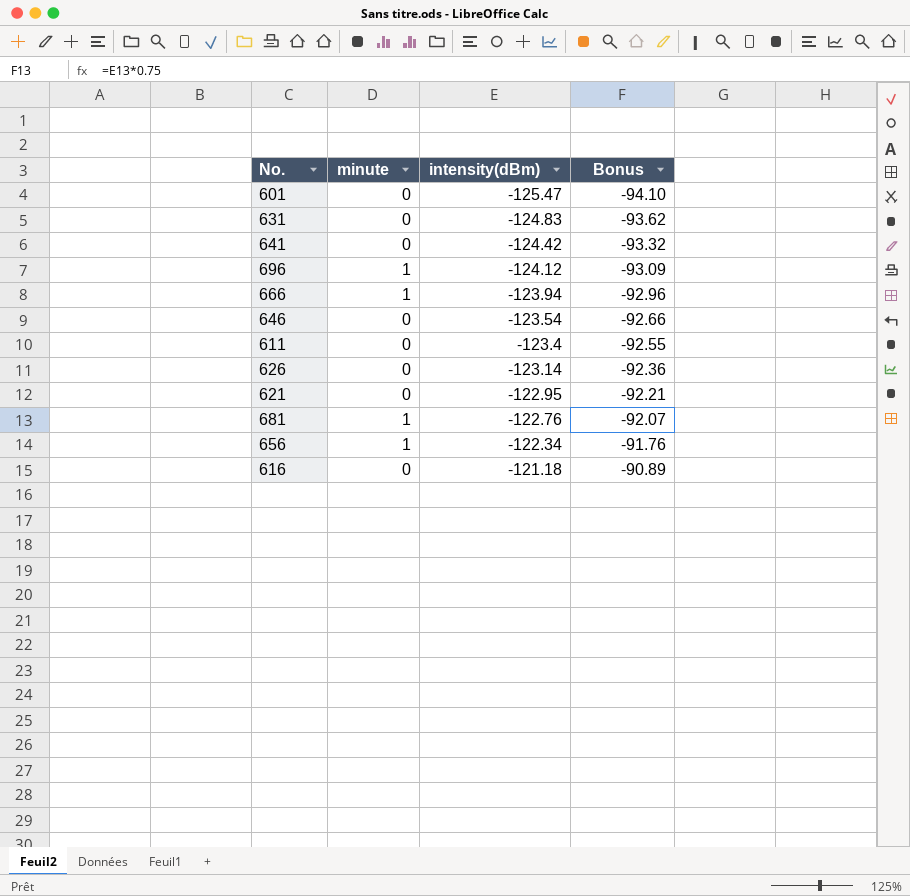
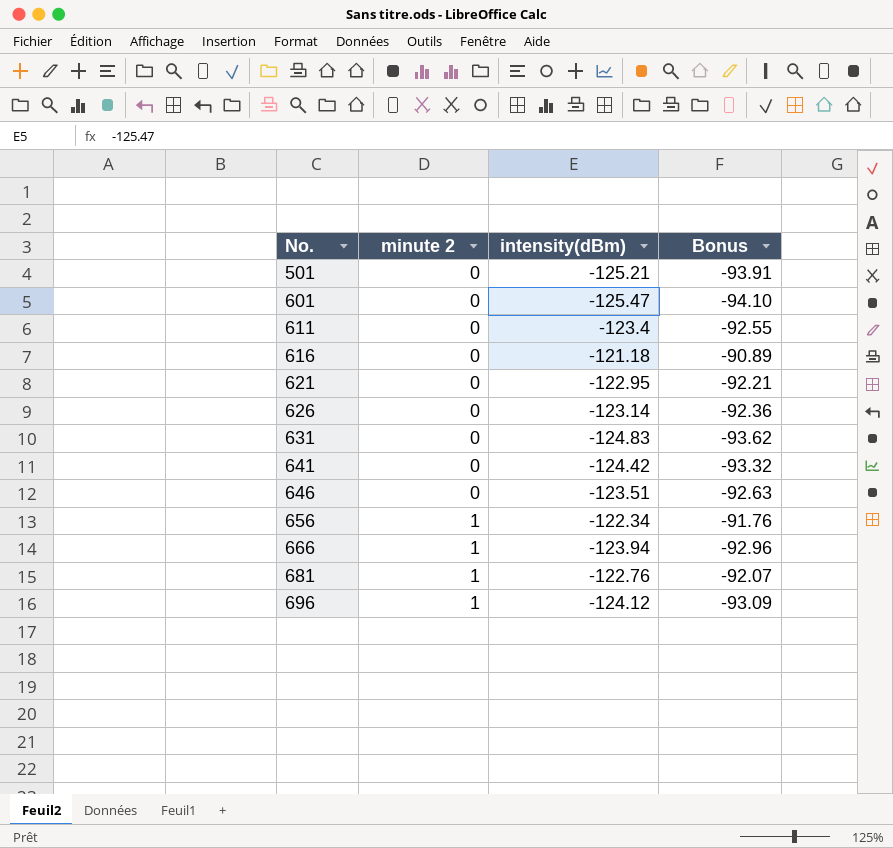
row order: intensity(dBm) ascending -> No. ascending
column name: minute -> minute 2
row 501: none -> 0 | -125.21 | -93.91
646 | intensity(dBm): -123.54 -> -123.51
646 | Bonus: -92.66 -> -92.63

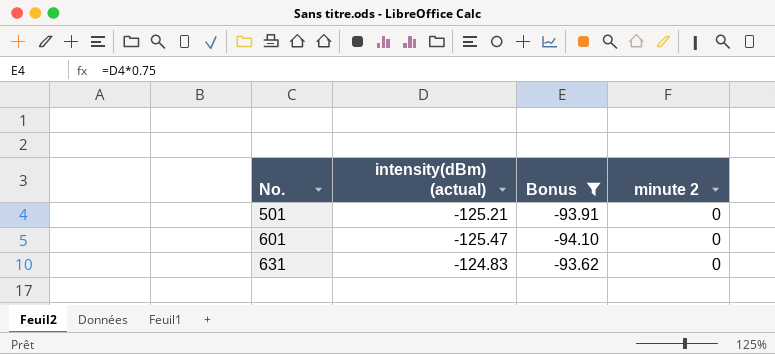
filter: none -> Bonus <= -93.62
column name: intensity(dBm) -> intensity(dBm) (actual)
column minute 2 | position: 2 -> 4

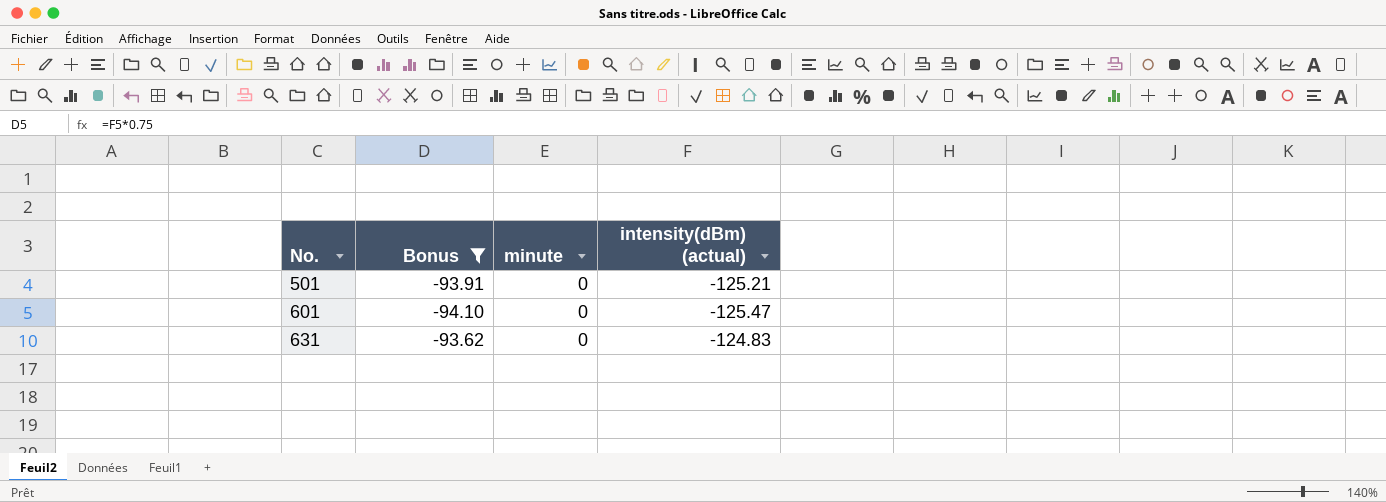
column name: minute 2 -> minute
column intensity(dBm) (actual) | position: 2 -> 4

